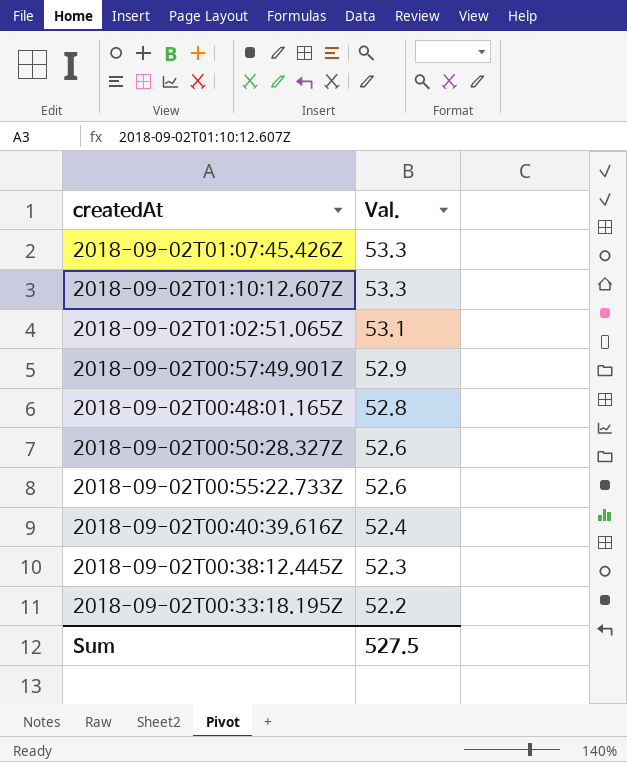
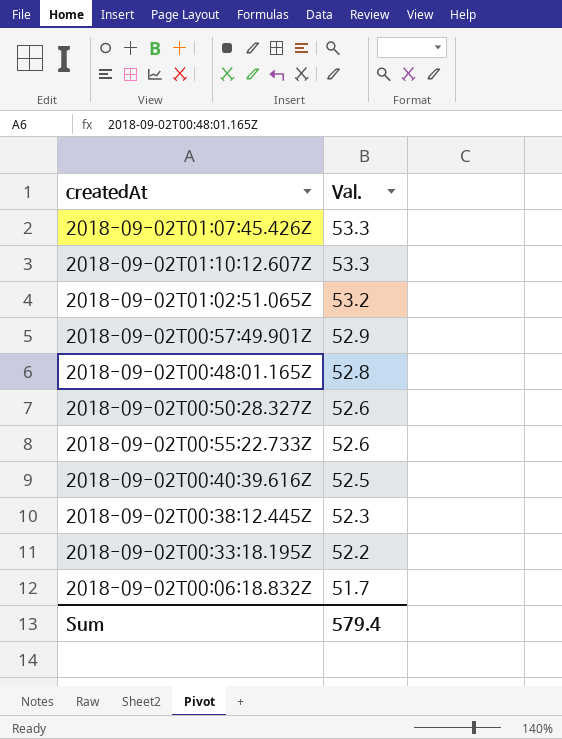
2018-09-02T01:02:51.065Z | Val.: 53.1 -> 53.2
2018-09-02T00:40:39.616Z | Val.: 52.4 -> 52.5
row 2018-09-02T00:06:18.832Z: none -> 51.7
Sum | Val.: 527.5 -> 579.4

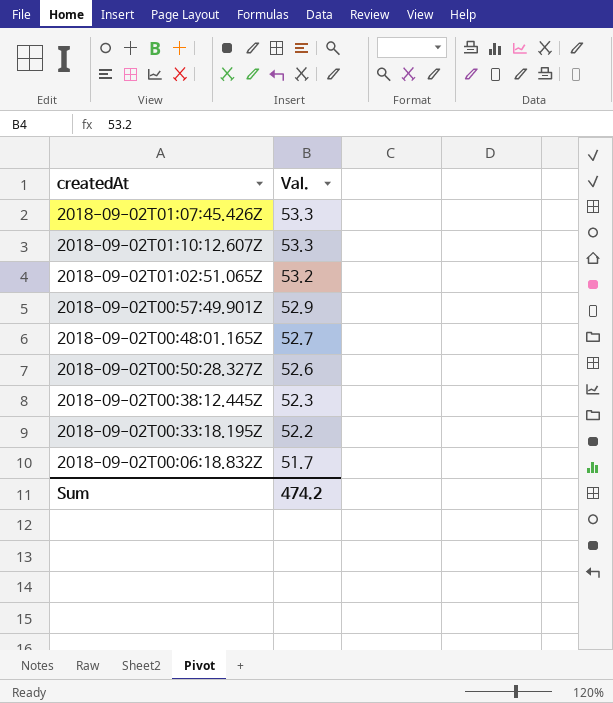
row 2018-09-02T00:55:22.733Z: 52.6 -> none
row 2018-09-02T00:40:39.616Z: 52.5 -> none
2018-09-02T00:48:01.165Z | Val.: 52.8 -> 52.7
Sum | Val.: 579.4 -> 474.2

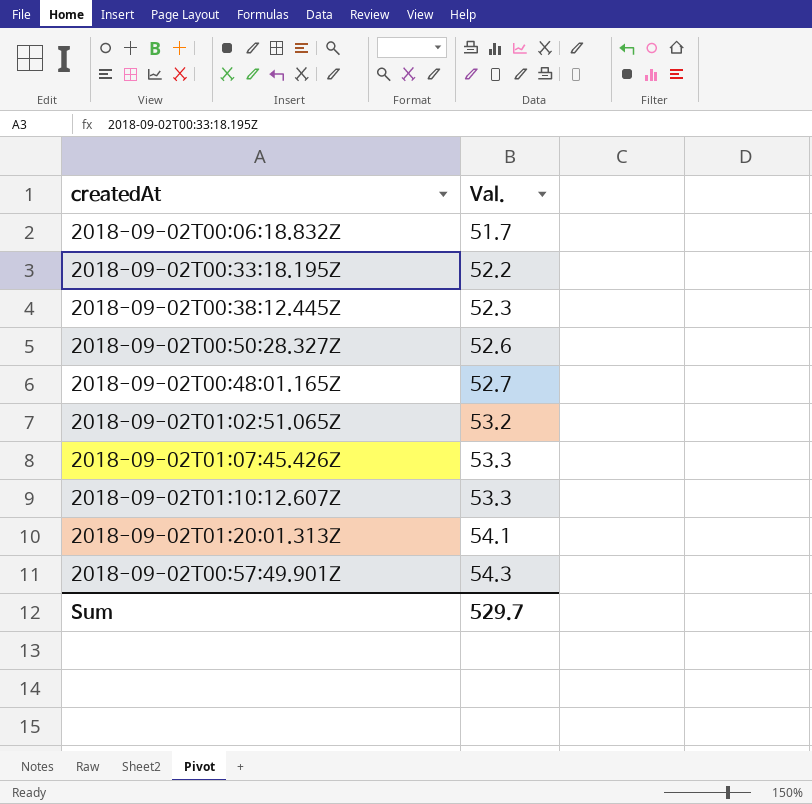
row order: Val. descending -> Val. ascending
row 2018-09-02T01:20:01.313Z: none -> 54.1
2018-09-02T00:57:49.901Z | Val.: 52.9 -> 54.3
Sum | Val.: 474.2 -> 529.7

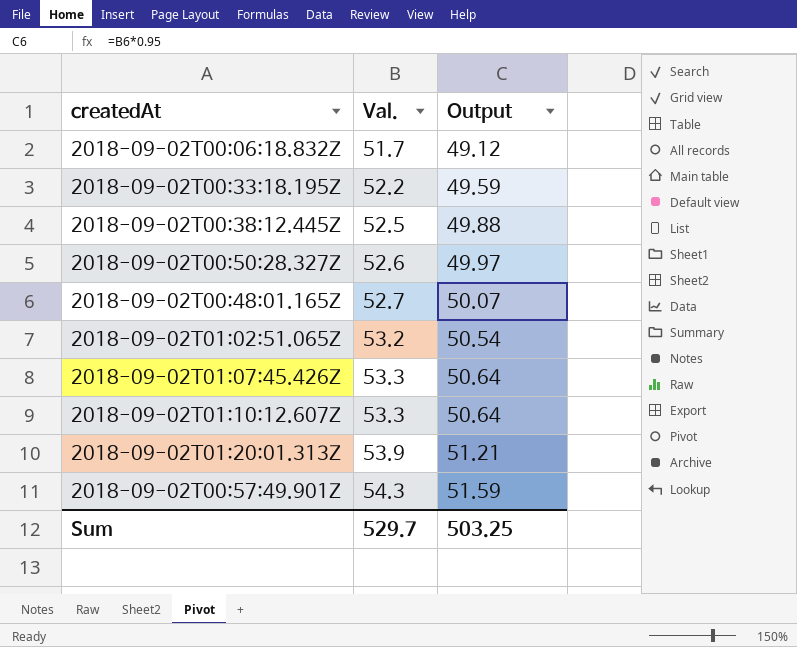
column Output | formula: none -> [Val.] * 0.95
2018-09-02T00:38:12.445Z | Val.: 52.3 -> 52.5
2018-09-02T01:20:01.313Z | Val.: 54.1 -> 53.9

